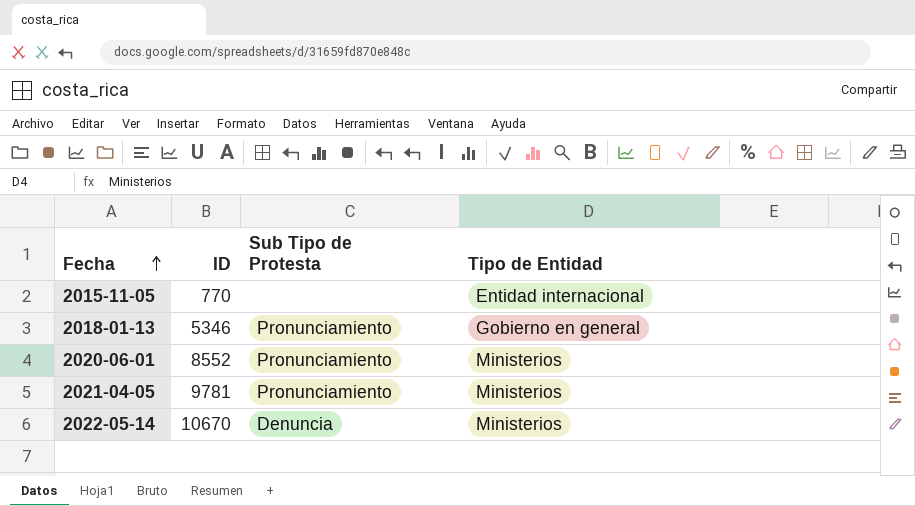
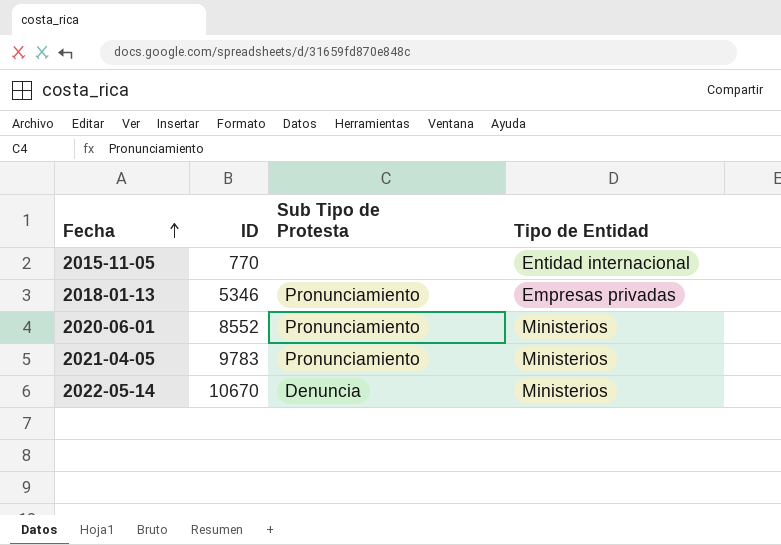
2018-01-13 | Tipo de Entidad: Gobierno en general -> Empresas privadas
2021-04-05 | ID: 9781 -> 9783

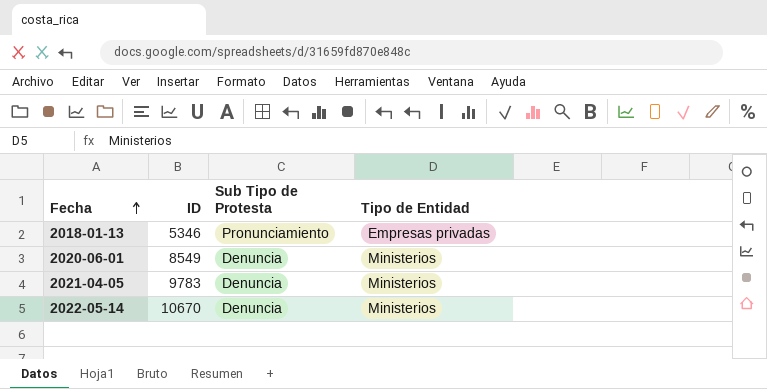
row 2015-11-05: 770 | none | Entidad internacional -> none
2020-06-01 | ID: 8552 -> 8549
2020-06-01 | Sub Tipo de Protesta: Pronunciamiento -> Denuncia
2021-04-05 | Sub Tipo de Protesta: Pronunciamiento -> Denuncia

